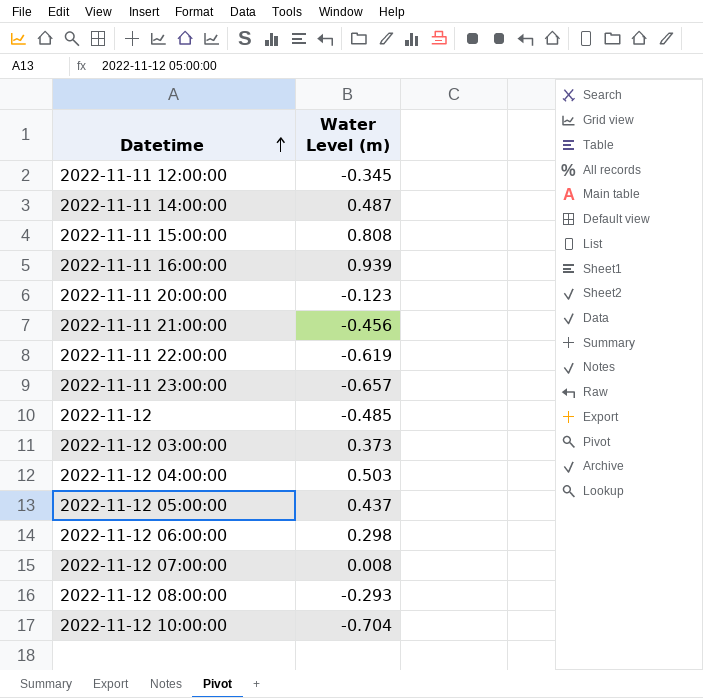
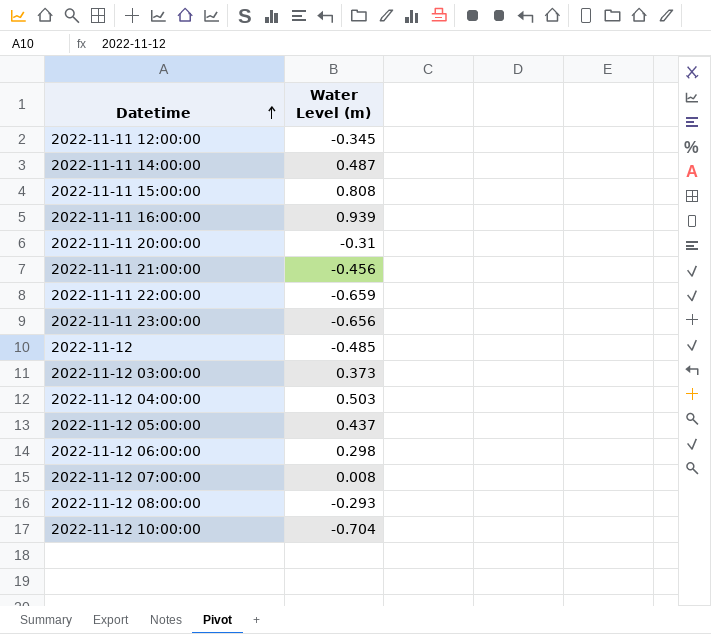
2022-11-11 20:00:00 | Water Level (m): -0.123 -> -0.31
2022-11-11 22:00:00 | Water Level (m): -0.619 -> -0.659
2022-11-11 23:00:00 | Water Level (m): -0.657 -> -0.656

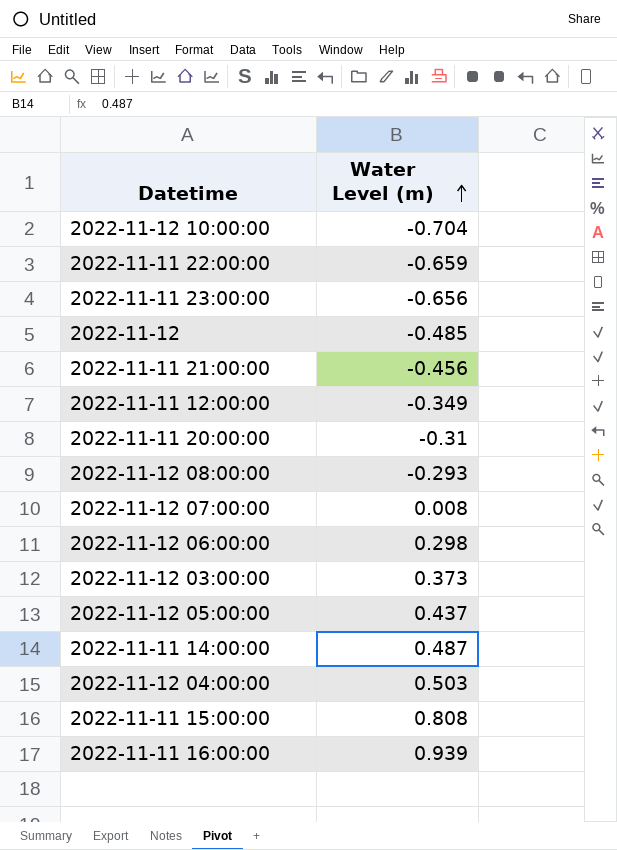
row order: Datetime ascending -> Water Level (m) ascending
2022-11-11 12:00:00 | Water Level (m): -0.345 -> -0.349

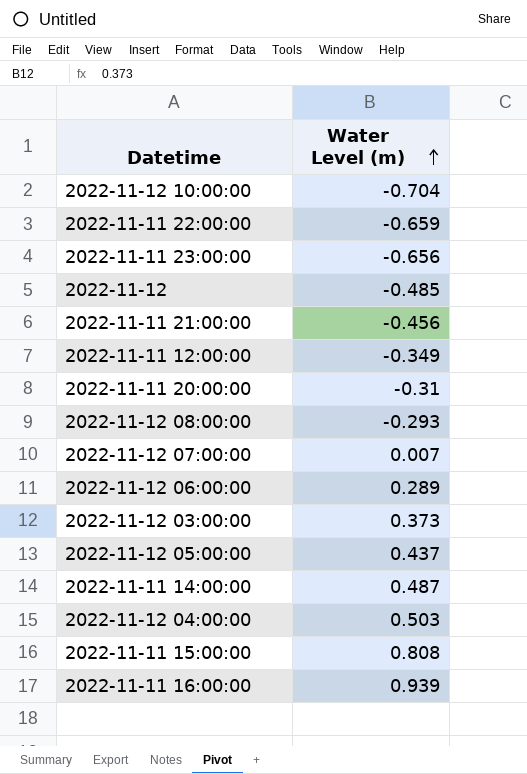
2022-11-12 07:00:00 | Water Level (m): 0.008 -> 0.007
2022-11-12 06:00:00 | Water Level (m): 0.298 -> 0.289

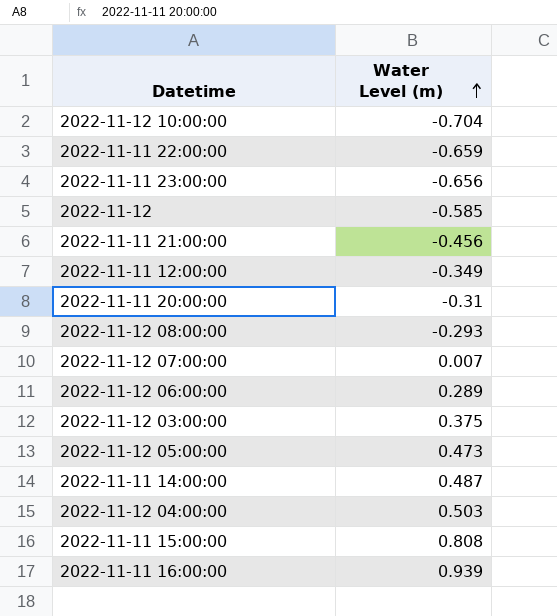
2022-11-12 | Water Level (m): -0.485 -> -0.585
2022-11-12 03:00:00 | Water Level (m): 0.373 -> 0.375
2022-11-12 05:00:00 | Water Level (m): 0.437 -> 0.473

